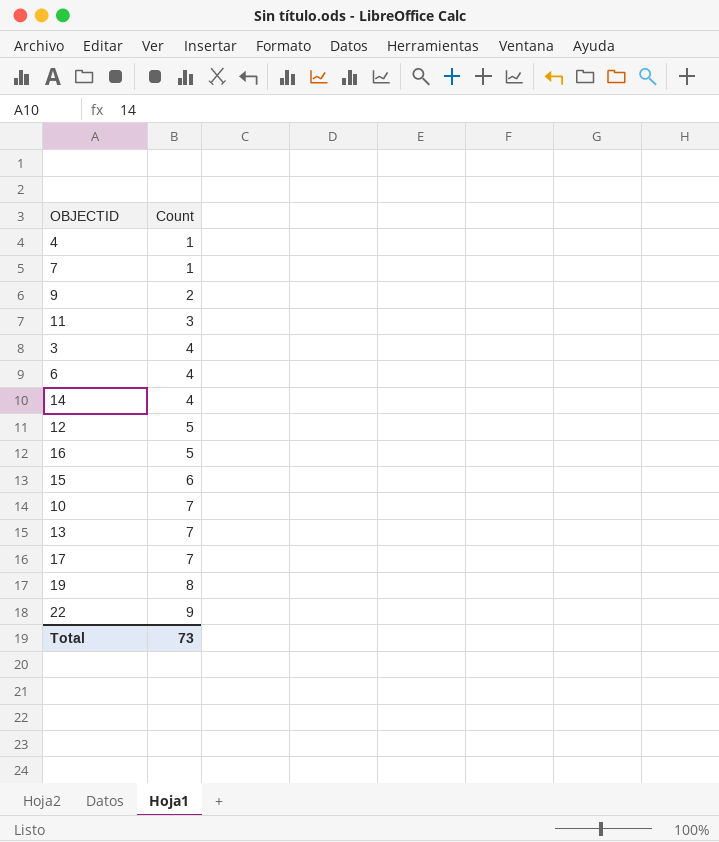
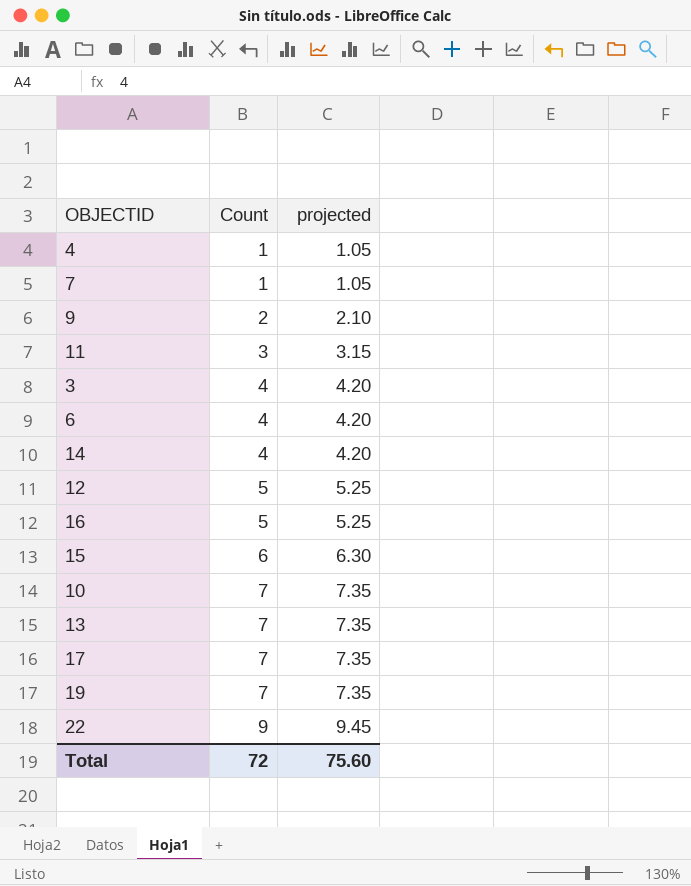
column projected | formula: none -> [Count] * 1.05
19 | Count: 8 -> 7
Total | Count: 73 -> 72

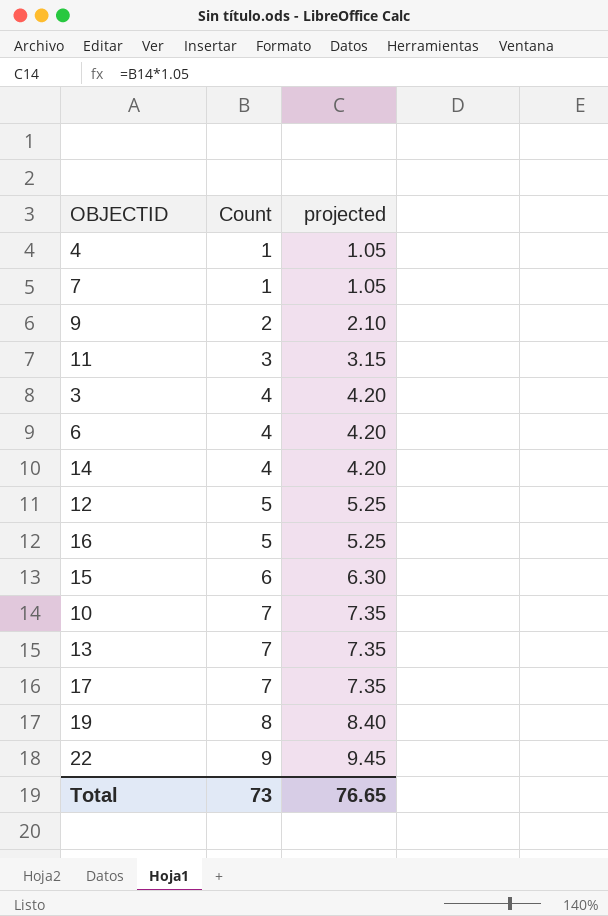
19 | Count: 7 -> 8
19 | projected: 7.35 -> 8.40
Total | Count: 72 -> 73
Total | projected: 75.60 -> 76.65

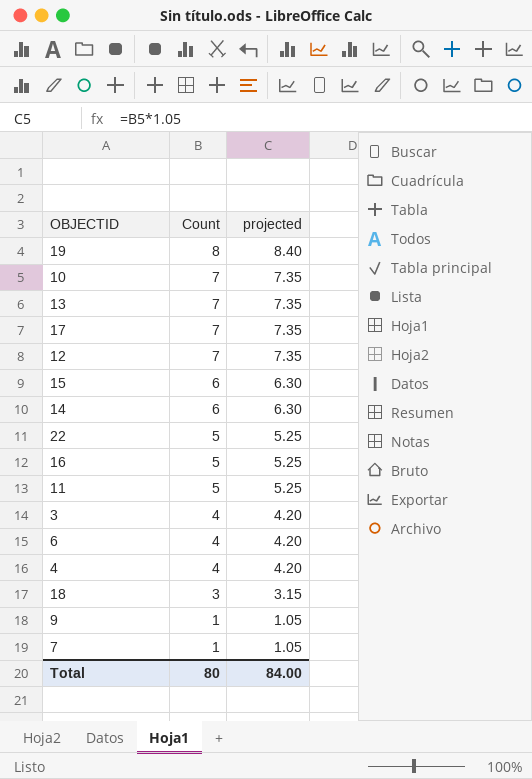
row order: Count ascending -> Count descending
12 | Count: 5 -> 7
12 | projected: 5.25 -> 7.35
14 | Count: 4 -> 6
14 | projected: 4.20 -> 6.30
22 | Count: 9 -> 5
22 | projected: 9.45 -> 5.25
11 | Count: 3 -> 5
11 | projected: 3.15 -> 5.25
4 | Count: 1 -> 4
4 | projected: 1.05 -> 4.20
row 18: none -> 3 | 3.15
9 | Count: 2 -> 1
9 | projected: 2.10 -> 1.05
Total | Count: 73 -> 80
Total | projected: 76.65 -> 84.00

